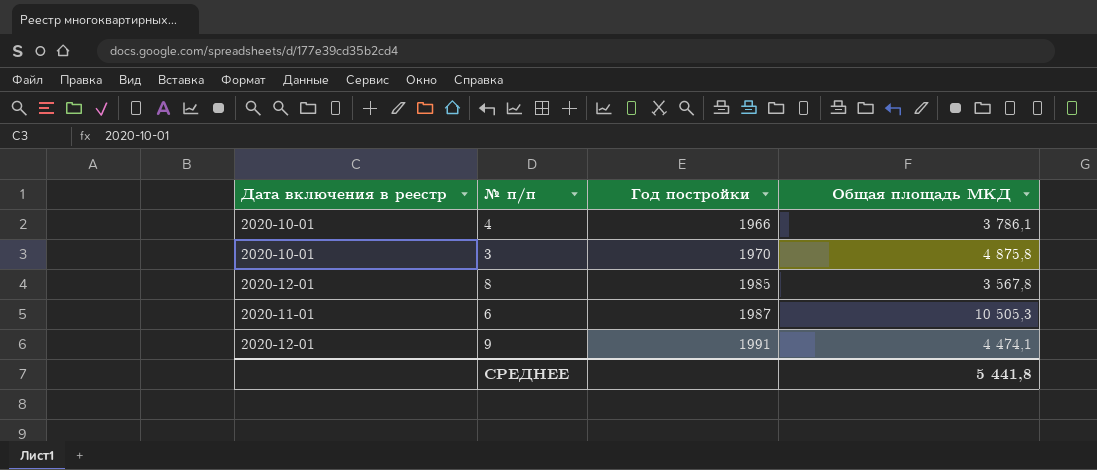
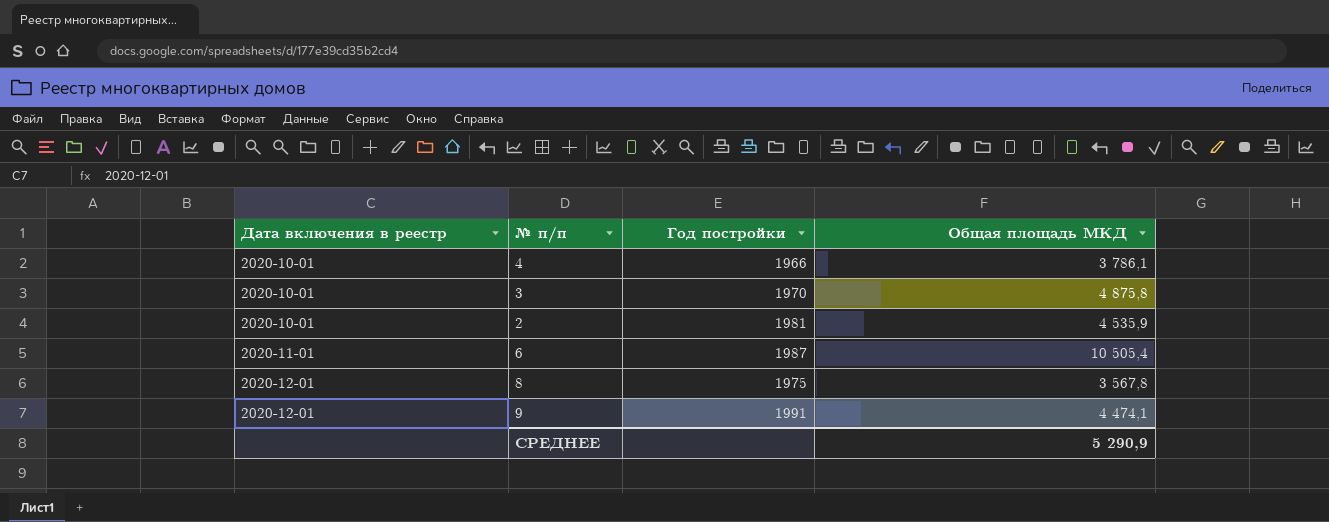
row order: Год постройки ascending -> Дата включения в реестр ascending
row 2: none -> 2020-10-01 | 1981 | 4 535,9
6 | Общая площадь МКД: 10 505,3 -> 10 505,4
8 | Год постройки: 1985 -> 1975
СРЕДНЕЕ | Общая площадь МКД: 5 441,8 -> 5 290,9

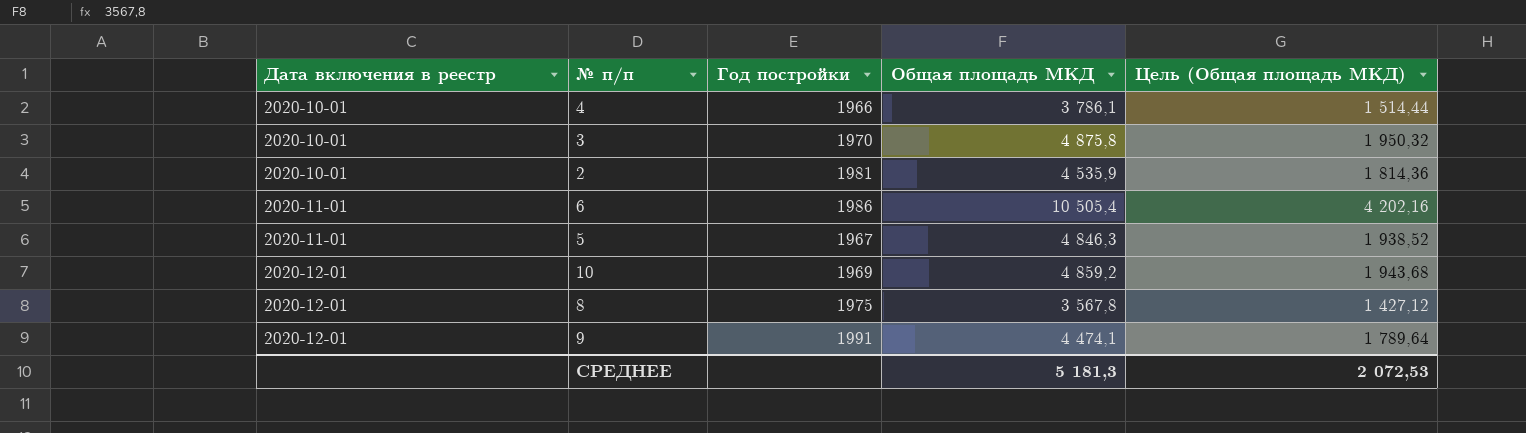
column Цель (Общая площадь МКД) | formula: none -> [Общая площадь МКД] * 0,4
6 | Год постройки: 1987 -> 1986
row 5: none -> 2020-11-01 | 1967 | 4 846,3 | 1 938,52
row 10: none -> 2020-12-01 | 1969 | 4 859,2 | 1 943,68
СРЕДНЕЕ | Общая площадь МКД: 5 290,9 -> 5 181,3

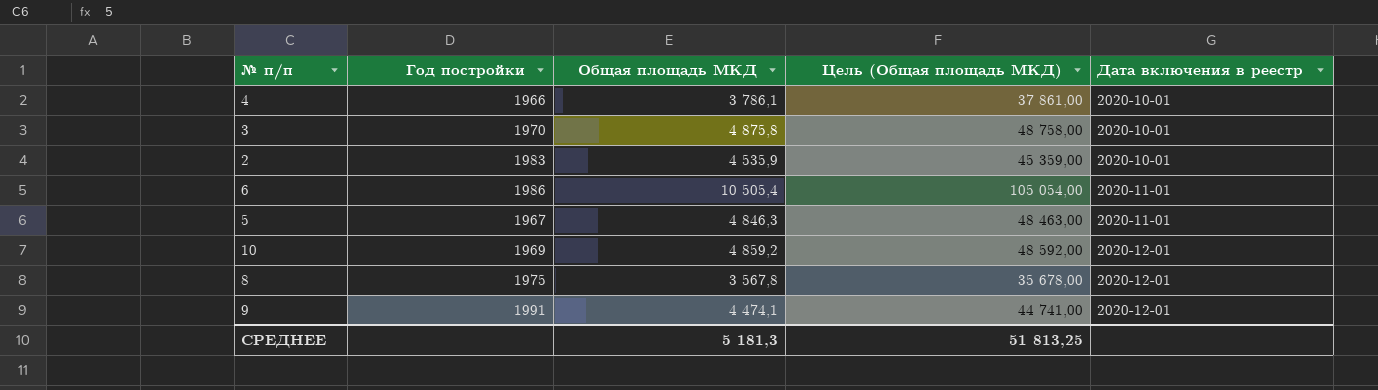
column Цель (Общая площадь МКД) | formula: [Общая площадь МКД] * 0,4 -> [Общая площадь МКД] * 10
column Дата включения в реестр | position: 1 -> 5
2 | Год постройки: 1981 -> 1983
СРЕДНЕЕ | Цель (Общая площадь МКД): 2 072,53 -> 51 813,25

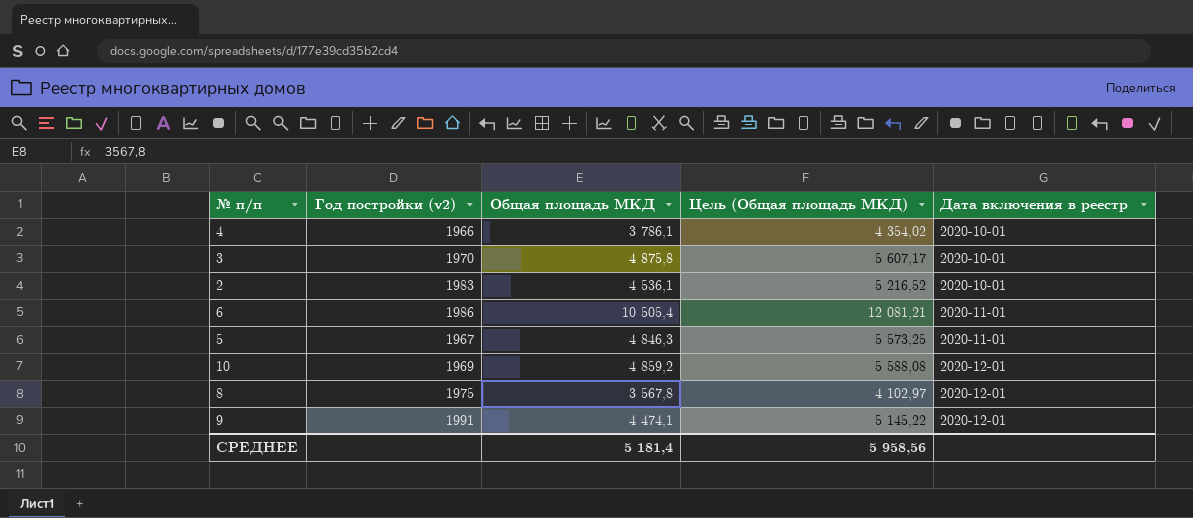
column name: Год постройки -> Год постройки (v2)
column Цель (Общая площадь МКД) | formula: [Общая площадь МКД] * 10 -> [Общая площадь МКД] * 1,15
2 | Общая площадь МКД: 4 535,9 -> 4 536,1
СРЕДНЕЕ | Общая площадь МКД: 5 181,3 -> 5 181,4
СРЕДНЕЕ | Цель (Общая площадь МКД): 51 813,25 -> 5 958,56

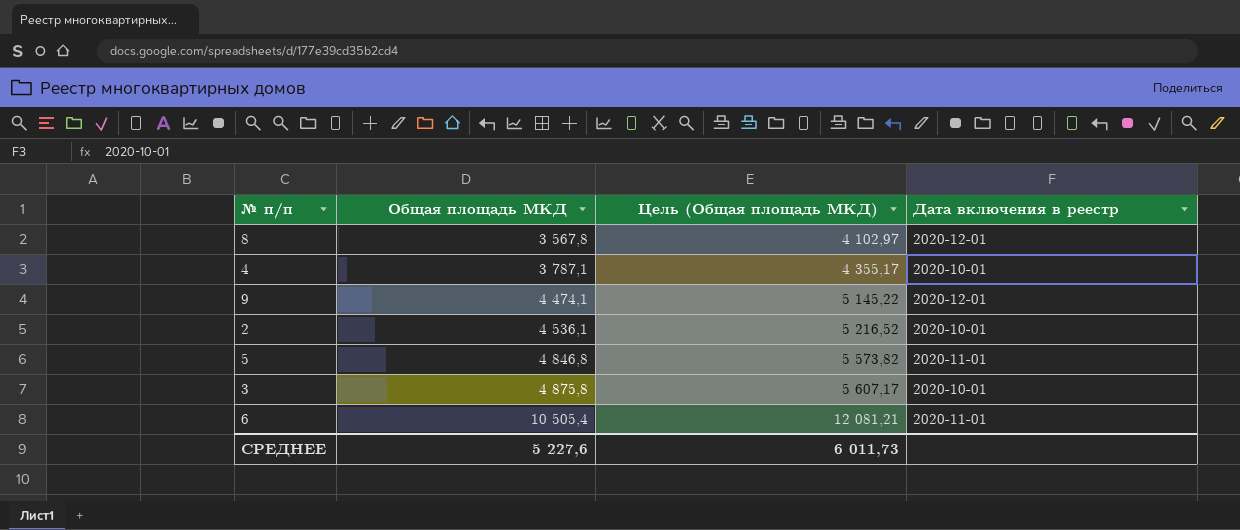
row order: Дата включения в реестр ascending -> Общая площадь МКД ascending
column Год постройки (v2) | position: 2 -> none
row 10: 1969 | 4 859,2 | 5 588,08 | 2020-12-01 -> none
4 | Общая площадь МКД: 3 786,1 -> 3 787,1
4 | Цель (Общая площадь МКД): 4 354,02 -> 4 355,17
5 | Общая площадь МКД: 4 846,3 -> 4 846,8
5 | Цель (Общая площадь МКД): 5 573,25 -> 5 573,82
СРЕДНЕЕ | Общая площадь МКД: 5 181,4 -> 5 227,6
СРЕДНЕЕ | Цель (Общая площадь МКД): 5 958,56 -> 6 011,73

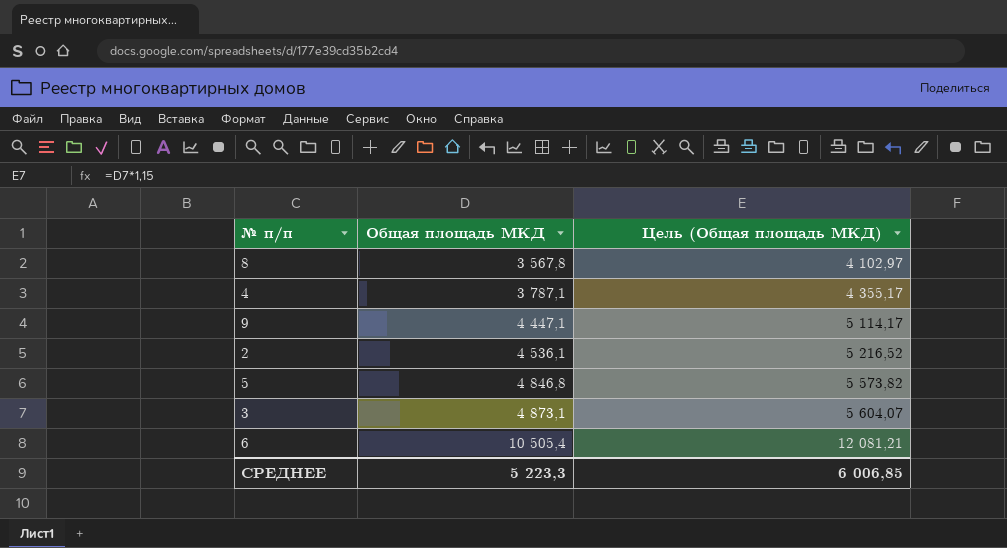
column Дата включения в реестр | position: 4 -> none
9 | Общая площадь МКД: 4 474,1 -> 4 447,1
9 | Цель (Общая площадь МКД): 5 145,22 -> 5 114,17
3 | Общая площадь МКД: 4 875,8 -> 4 873,1
3 | Цель (Общая площадь МКД): 5 607,17 -> 5 604,07
СРЕДНЕЕ | Общая площадь МКД: 5 227,6 -> 5 223,3
СРЕДНЕЕ | Цель (Общая площадь МКД): 6 011,73 -> 6 006,85

